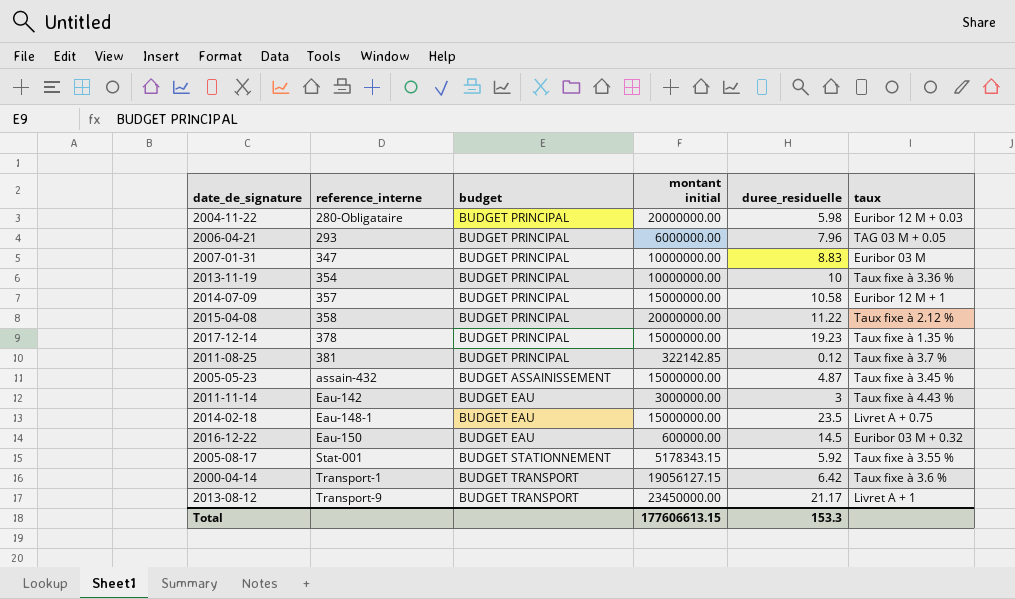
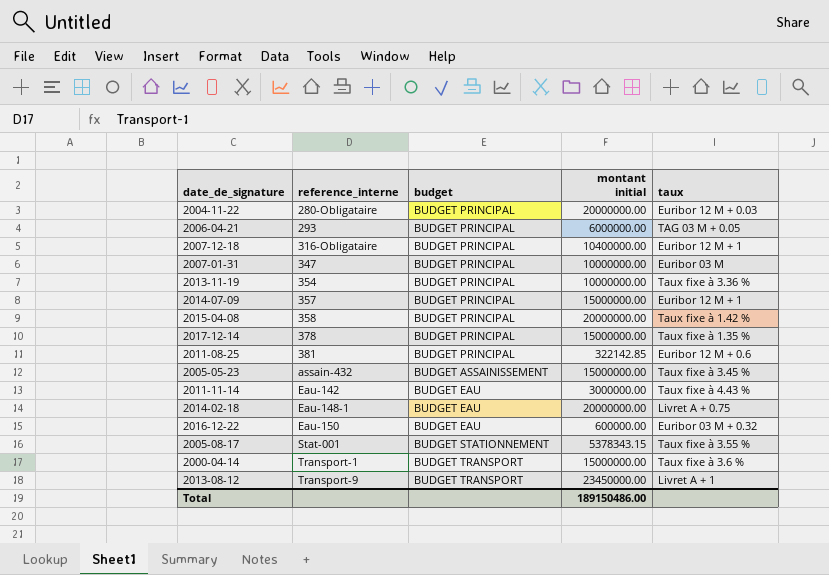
column duree_residuelle | position: 5 -> none
row 2007-12-18: none -> 316-Obligataire | BUDGET PRINCIPAL | 10400000.00 | Euribor 12 M + 1
2015-04-08 | taux: Taux fixe à 2.12 % -> Taux fixe à 1.42 %
2011-08-25 | taux: Taux fixe à 3.7 % -> Euribor 12 M + 0.6
2014-02-18 | montant initial: 15000000.00 -> 20000000.00
2005-08-17 | montant initial: 5178343.15 -> 5378343.15
2000-04-14 | montant initial: 19056127.15 -> 15000000.00
Total | montant initial: 177606613.15 -> 189150486.00

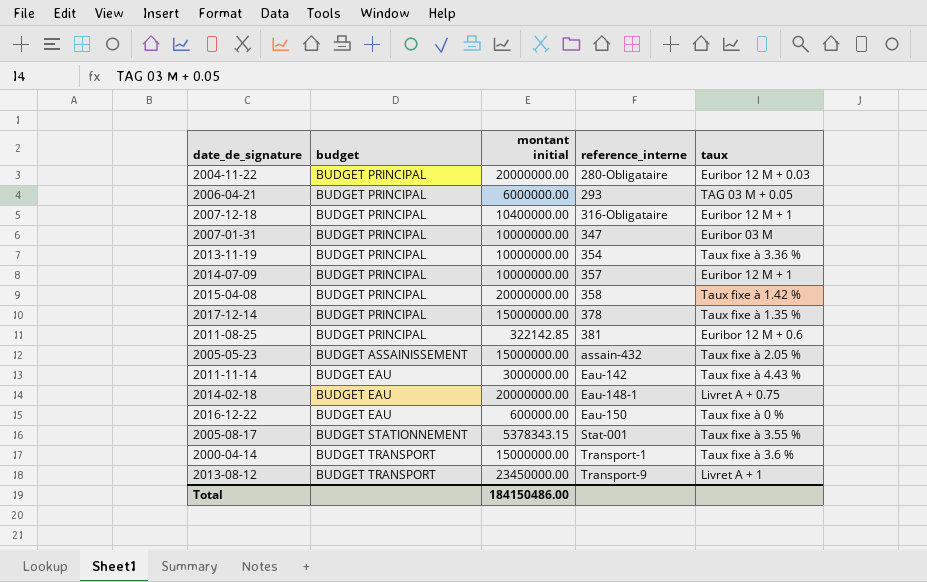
column reference_interne | position: 2 -> 4
2014-07-09 | montant initial: 15000000.00 -> 10000000.00
2005-05-23 | taux: Taux fixe à 3.45 % -> Taux fixe à 2.05 %
2016-12-22 | taux: Euribor 03 M + 0.32 -> Taux fixe à 0 %
Total | montant initial: 189150486.00 -> 184150486.00

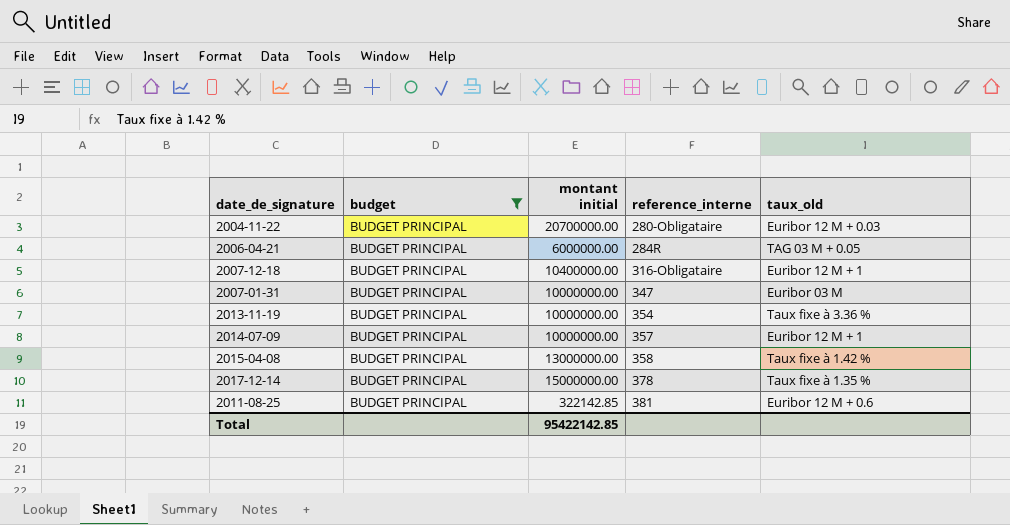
filter: none -> budget = BUDGET PRINCIPAL
column name: taux -> taux_old
2004-11-22 | montant initial: 20000000.00 -> 20700000.00
2006-04-21 | reference_interne: 293 -> 284R
2015-04-08 | montant initial: 20000000.00 -> 13000000.00
Total | montant initial: 184150486.00 -> 95422142.85

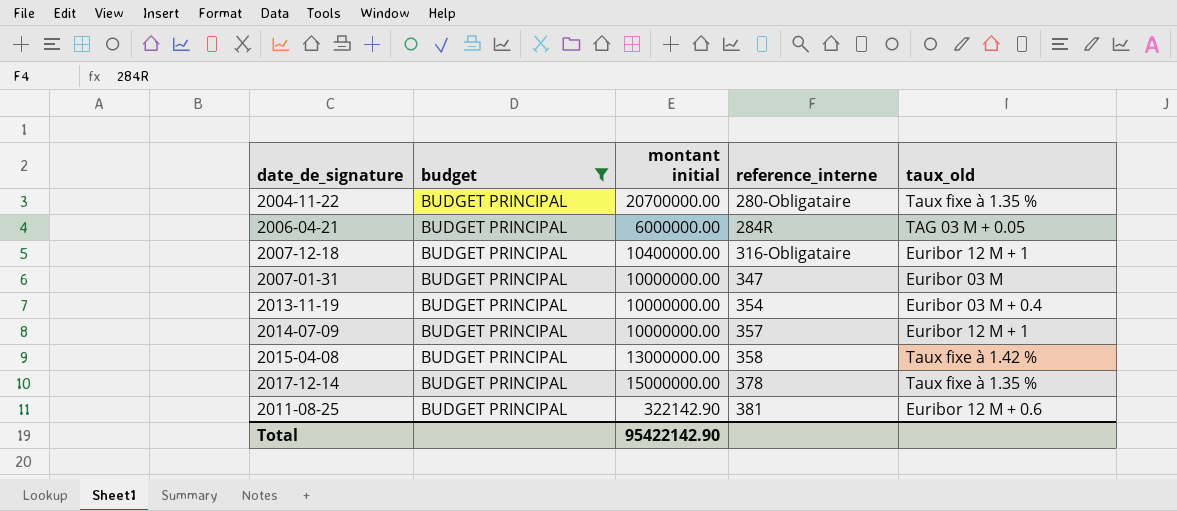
2004-11-22 | taux_old: Euribor 12 M + 0.03 -> Taux fixe à 1.35 %
2013-11-19 | taux_old: Taux fixe à 3.36 % -> Euribor 03 M + 0.4
2011-08-25 | montant initial: 322142.85 -> 322142.90
Total | montant initial: 95422142.85 -> 95422142.90

